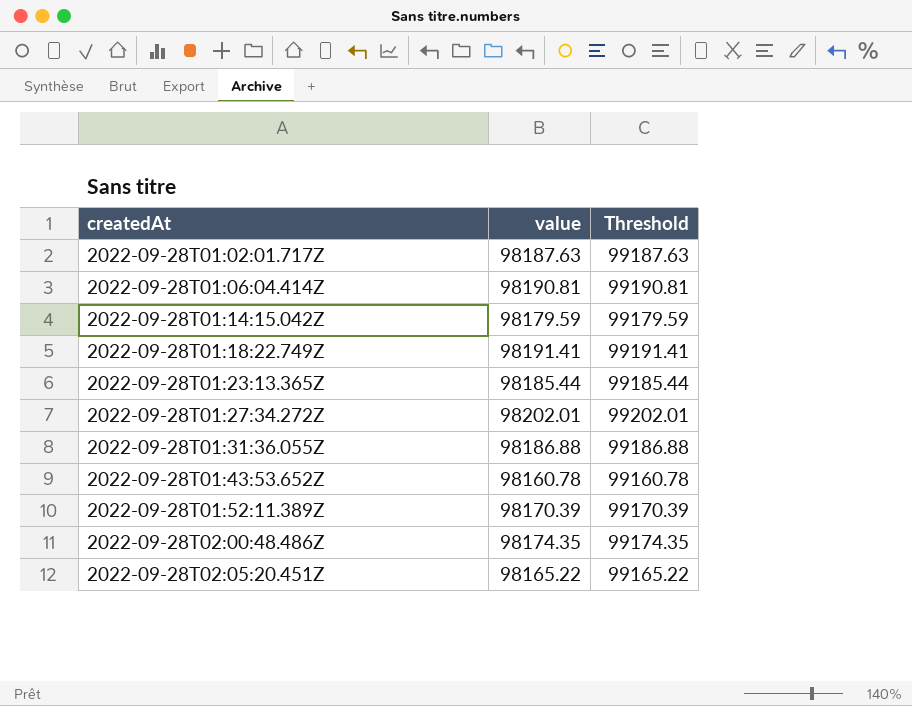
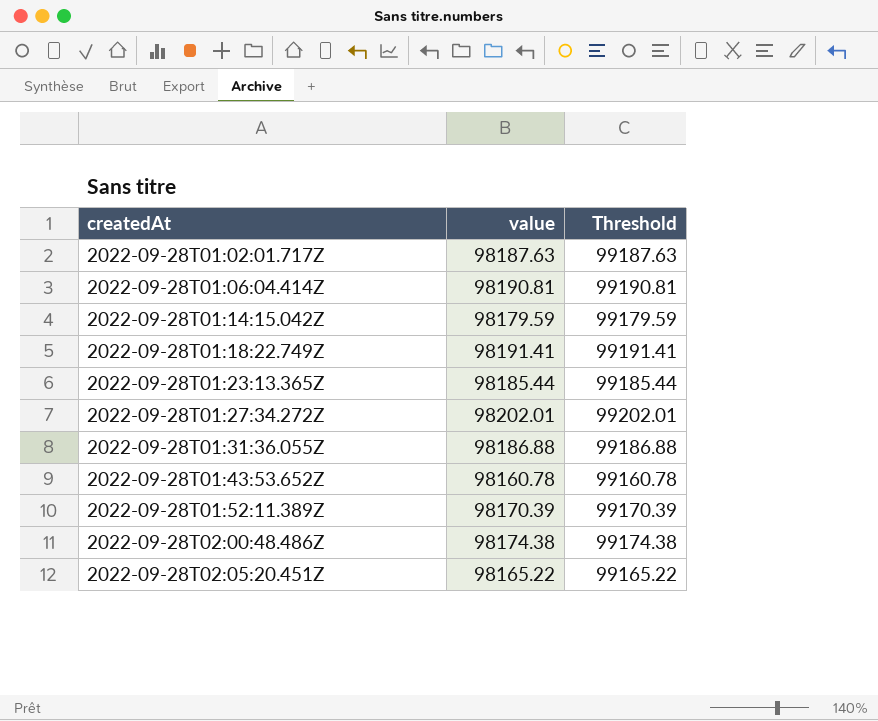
2022-09-28T02:00:48.486Z | value: 98174.35 -> 98174.38
2022-09-28T02:00:48.486Z | Threshold: 99174.35 -> 99174.38

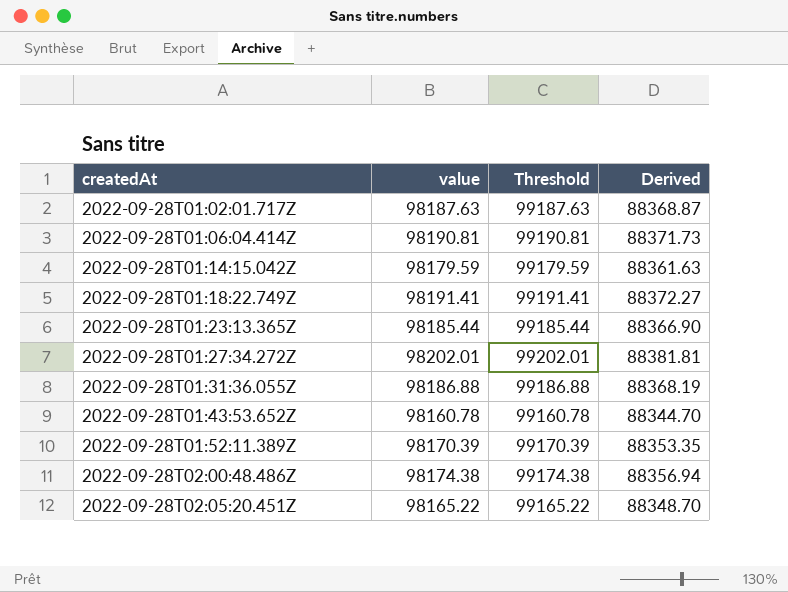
column Derived | formula: none -> [value] * 0.9

